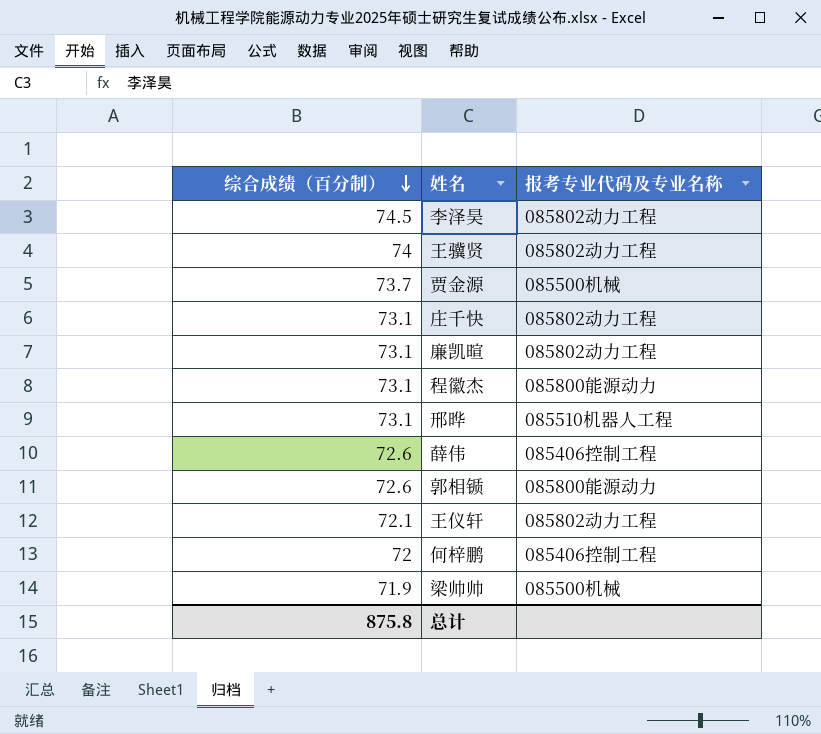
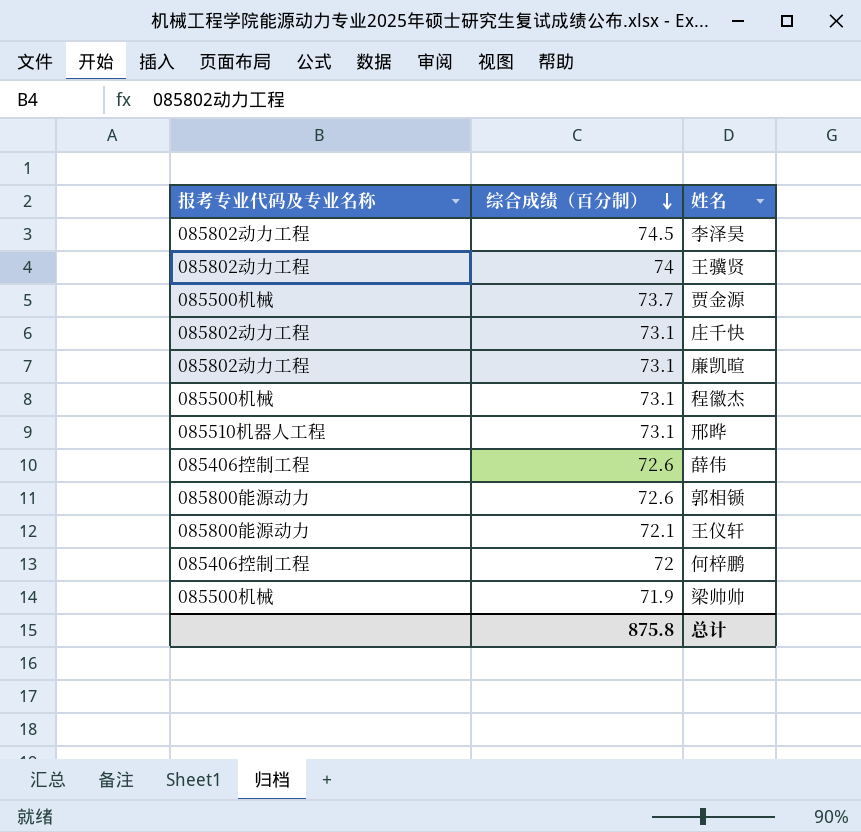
column 报考专业代码及专业名称 | position: 3 -> 1
程徽杰 | 报考专业代码及专业名称: 085800能源动力 -> 085500机械
王仪轩 | 报考专业代码及专业名称: 085802动力工程 -> 085800能源动力

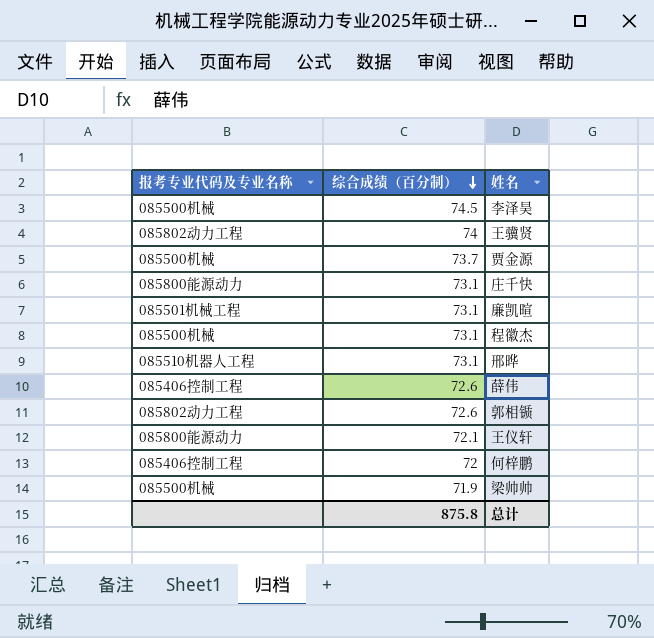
李泽昊 | 报考专业代码及专业名称: 085802动力工程 -> 085500机械
庄千快 | 报考专业代码及专业名称: 085802动力工程 -> 085800能源动力
廉凯暄 | 报考专业代码及专业名称: 085802动力工程 -> 085501机械工程
郭相锧 | 报考专业代码及专业名称: 085800能源动力 -> 085802动力工程

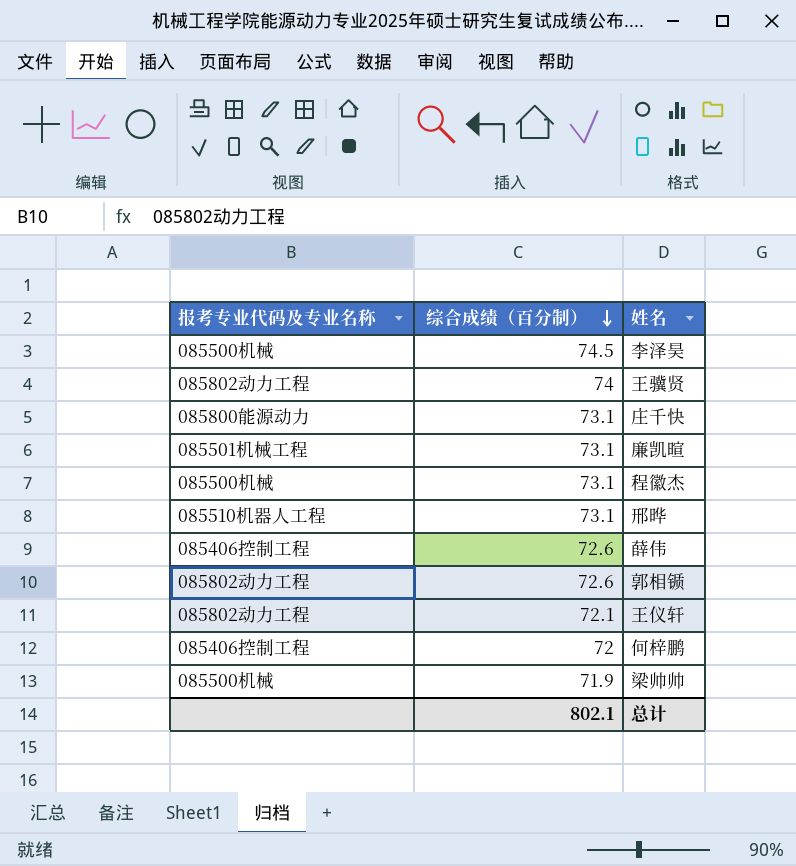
row 贾金源: 085500机械 | 73.7 -> none
王仪轩 | 报考专业代码及专业名称: 085800能源动力 -> 085802动力工程
总计 | 综合成绩（百分制）: 875.8 -> 802.1

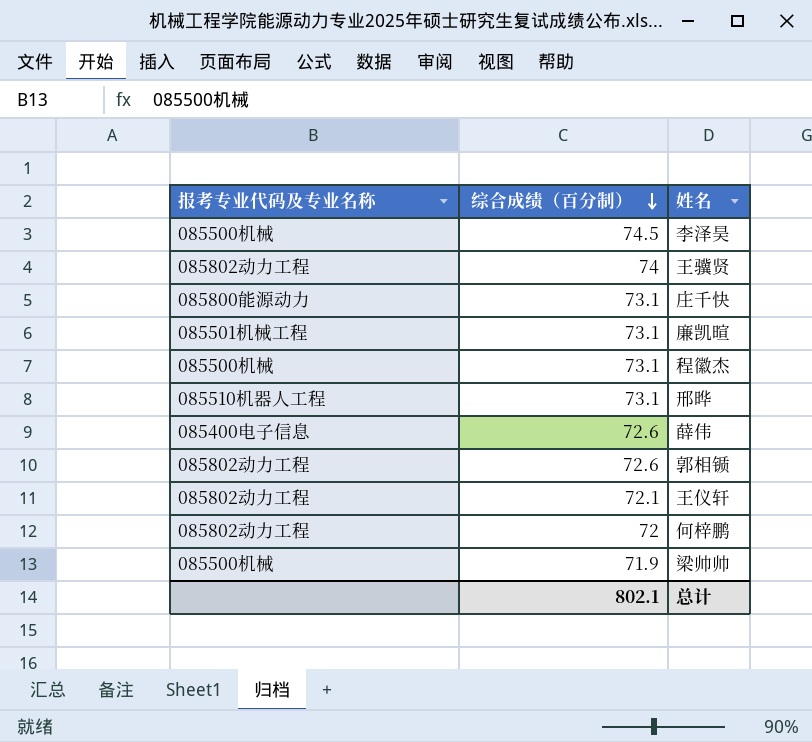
薛伟 | 报考专业代码及专业名称: 085406控制工程 -> 085400电子信息
何梓鹏 | 报考专业代码及专业名称: 085406控制工程 -> 085802动力工程

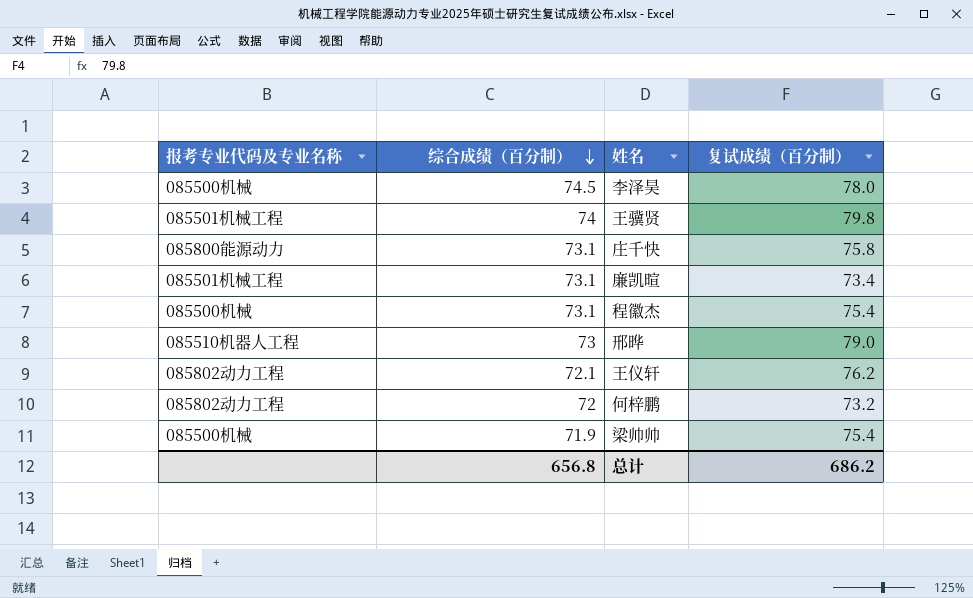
column 复试成绩（百分制） | position: none -> 4
row 薛伟: 085400电子信息 | 72.6 -> none
row 郭相锧: 085802动力工程 | 72.6 -> none
王骥贤 | 报考专业代码及专业名称: 085802动力工程 -> 085501机械工程
邢晔 | 综合成绩（百分制）: 73.1 -> 73
总计 | 综合成绩（百分制）: 802.1 -> 656.8

